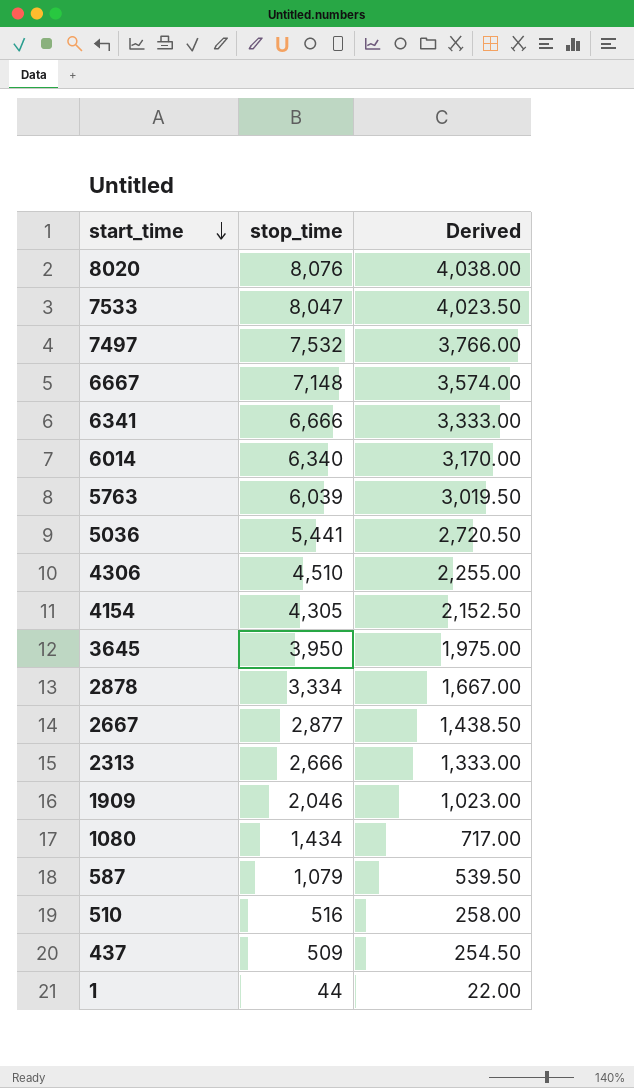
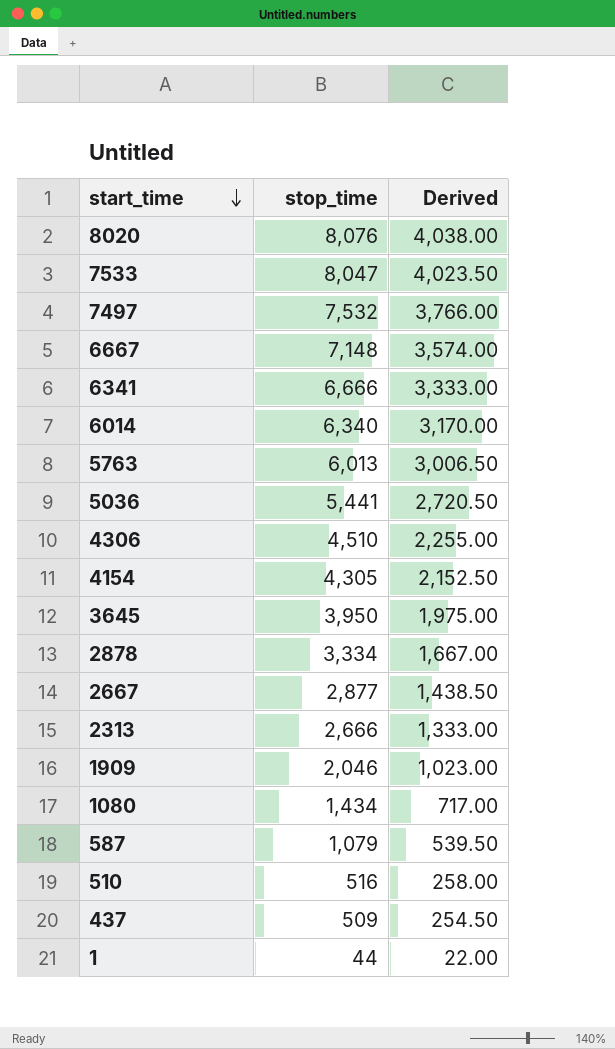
5763 | stop_time: 6,039 -> 6,013
5763 | Derived: 3,019.50 -> 3,006.50

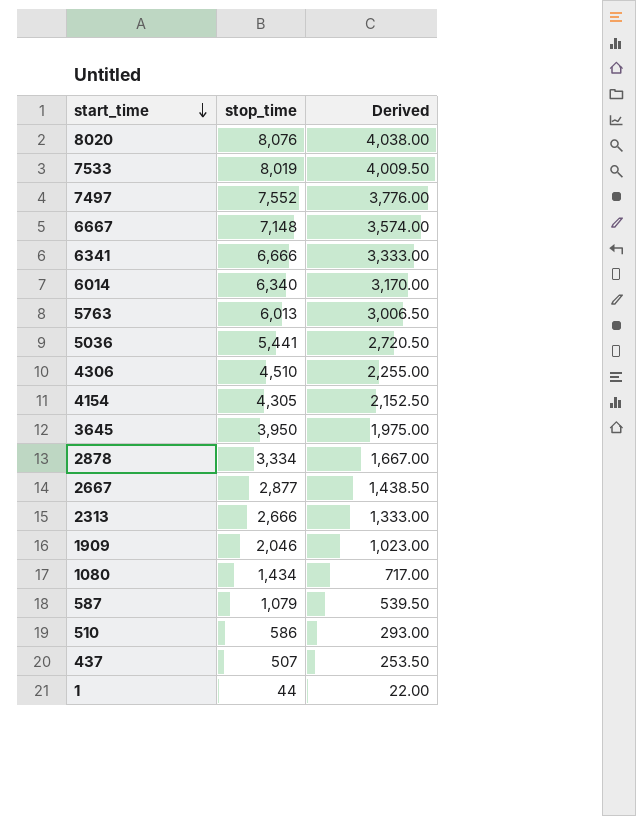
7533 | stop_time: 8,047 -> 8,019
7533 | Derived: 4,023.50 -> 4,009.50
7497 | stop_time: 7,532 -> 7,552
7497 | Derived: 3,766.00 -> 3,776.00
510 | stop_time: 516 -> 586
510 | Derived: 258.00 -> 293.00
437 | stop_time: 509 -> 507
437 | Derived: 254.50 -> 253.50

